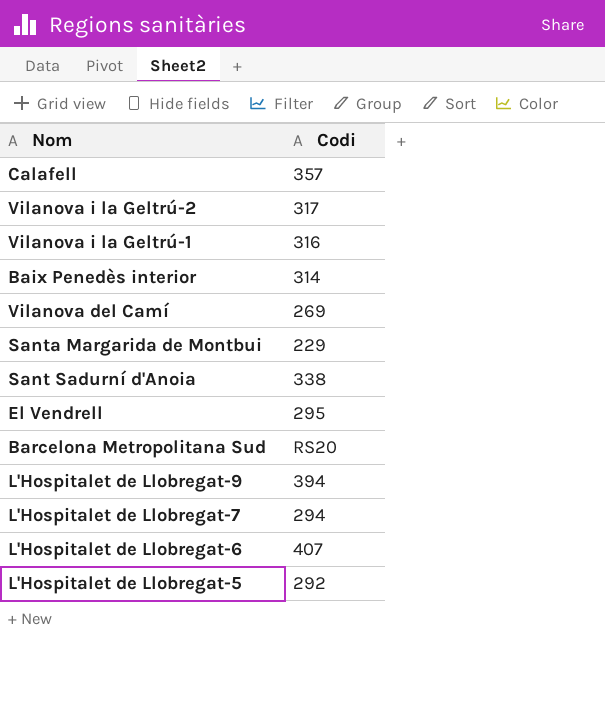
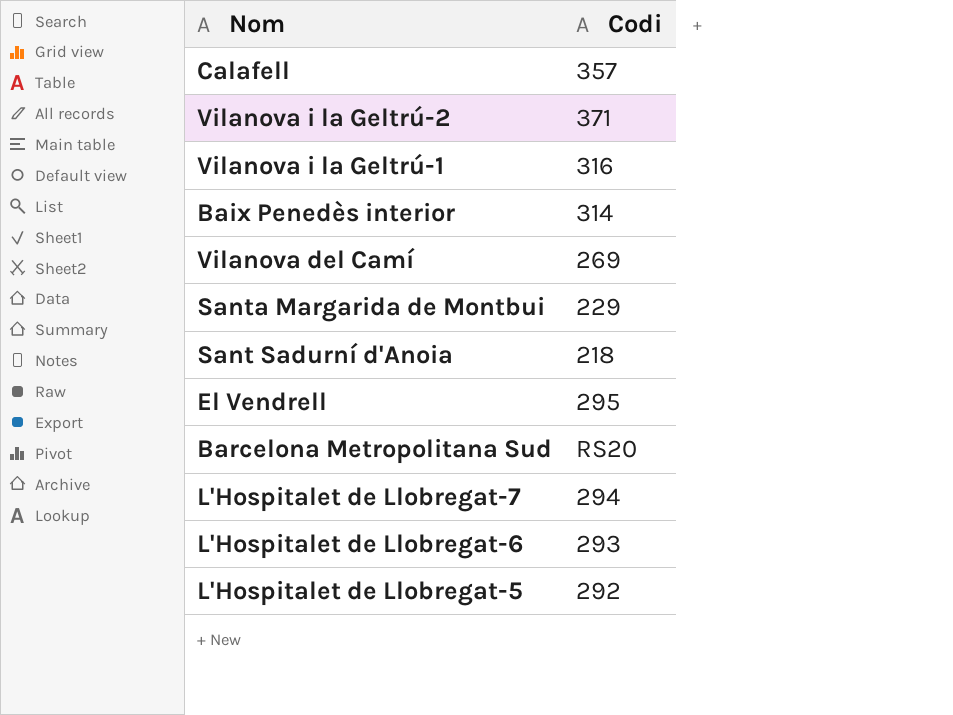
row L'Hospitalet de Llobregat-9: 394 -> none
Vilanova i la Geltrú-2 | Codi: 317 -> 371
Sant Sadurní d'Anoia | Codi: 338 -> 218
L'Hospitalet de Llobregat-6 | Codi: 407 -> 293

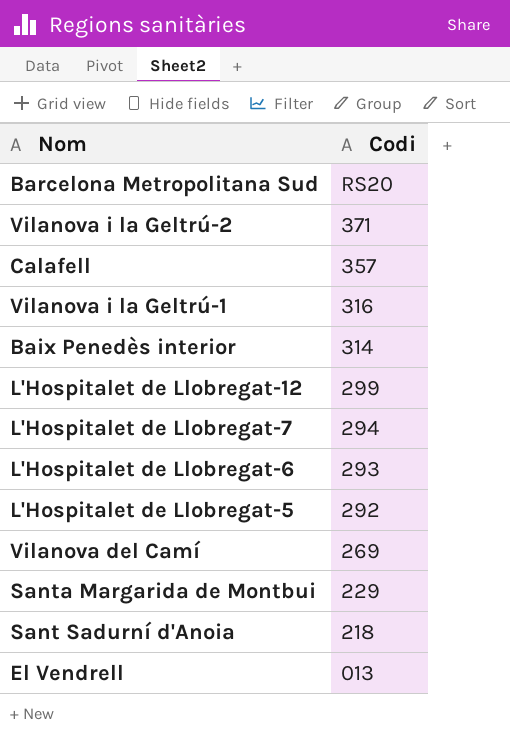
row order: none -> Codi descending
row L'Hospitalet de Llobregat-12: none -> 299
El Vendrell | Codi: 295 -> 013

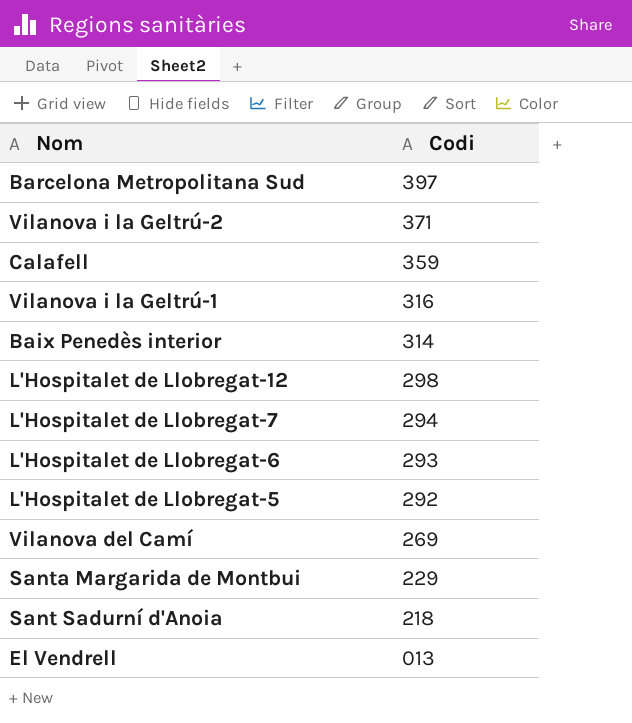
Barcelona Metropolitana Sud | Codi: RS20 -> 397
Calafell | Codi: 357 -> 359
L'Hospitalet de Llobregat-12 | Codi: 299 -> 298

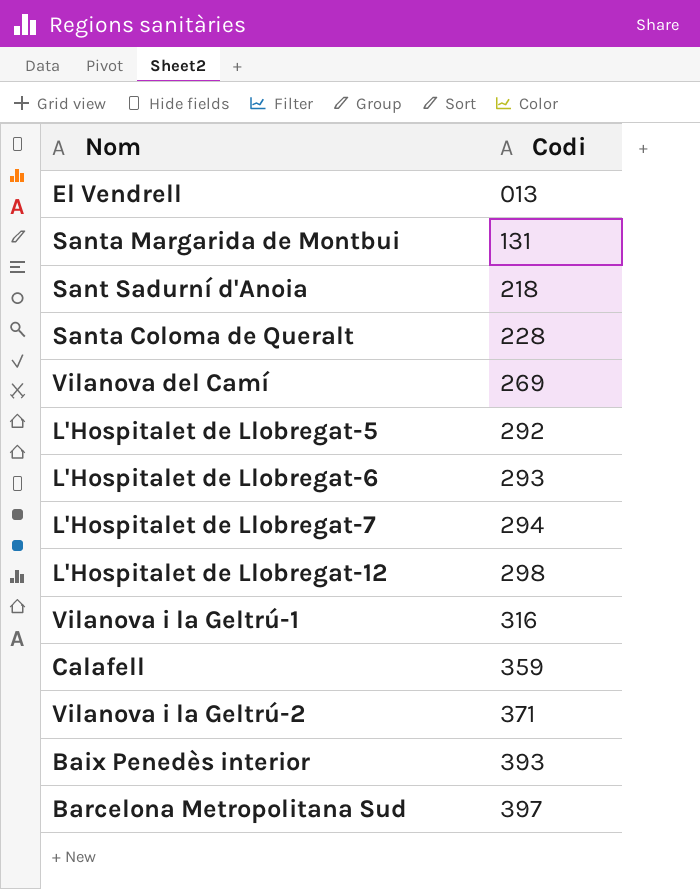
row order: Codi descending -> Codi ascending
Santa Margarida de Montbui | Codi: 229 -> 131
row Santa Coloma de Queralt: none -> 228
Baix Penedès interior | Codi: 314 -> 393

